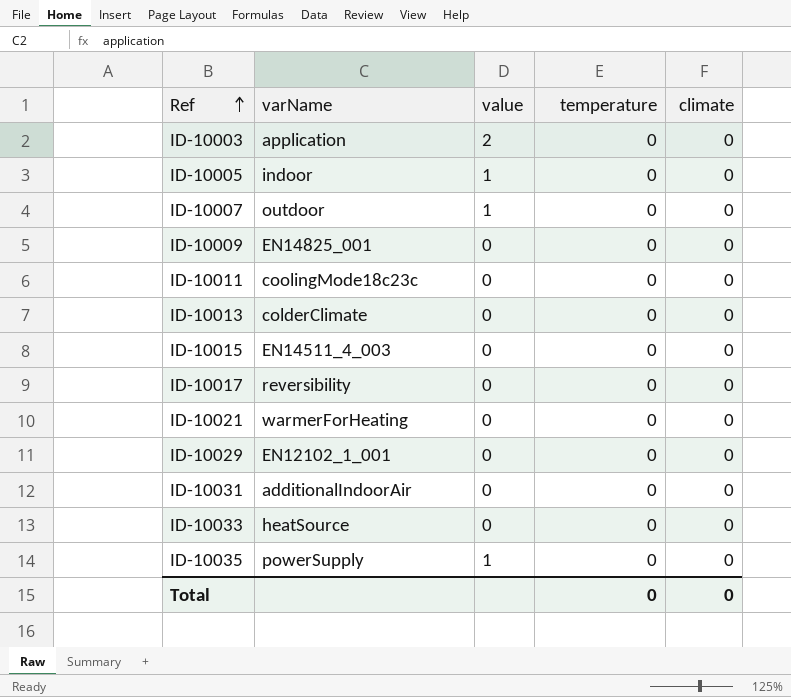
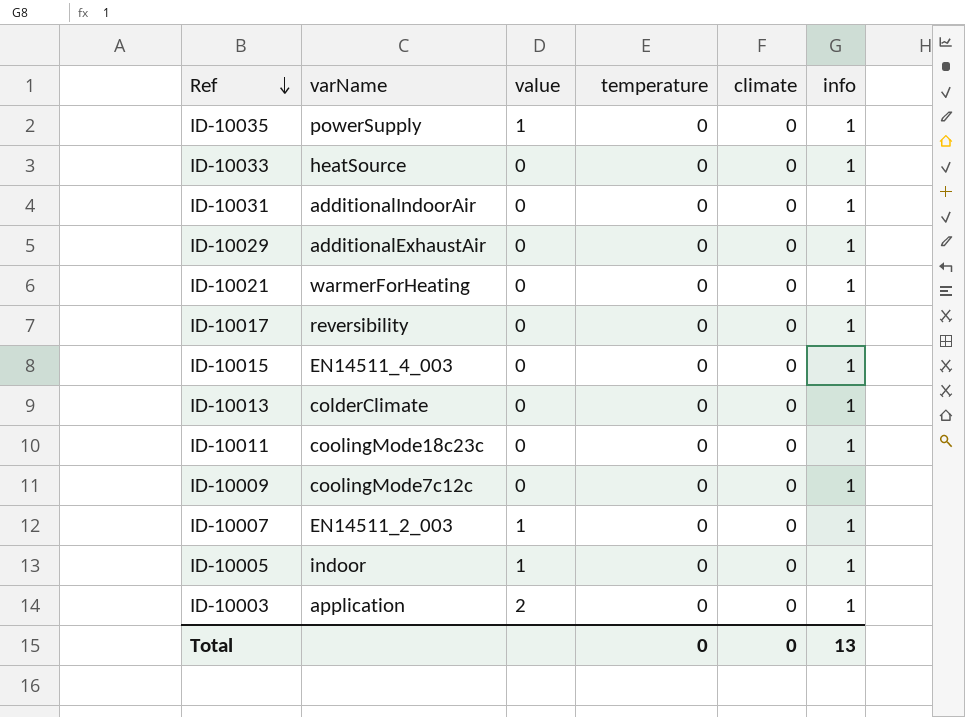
row order: Ref ascending -> Ref descending
column info | position: none -> 6
ID-10029 | varName: EN12102_1_001 -> additionalExhaustAir
ID-10009 | varName: EN14825_001 -> coolingMode7c12c
ID-10007 | varName: outdoor -> EN14511_2_003

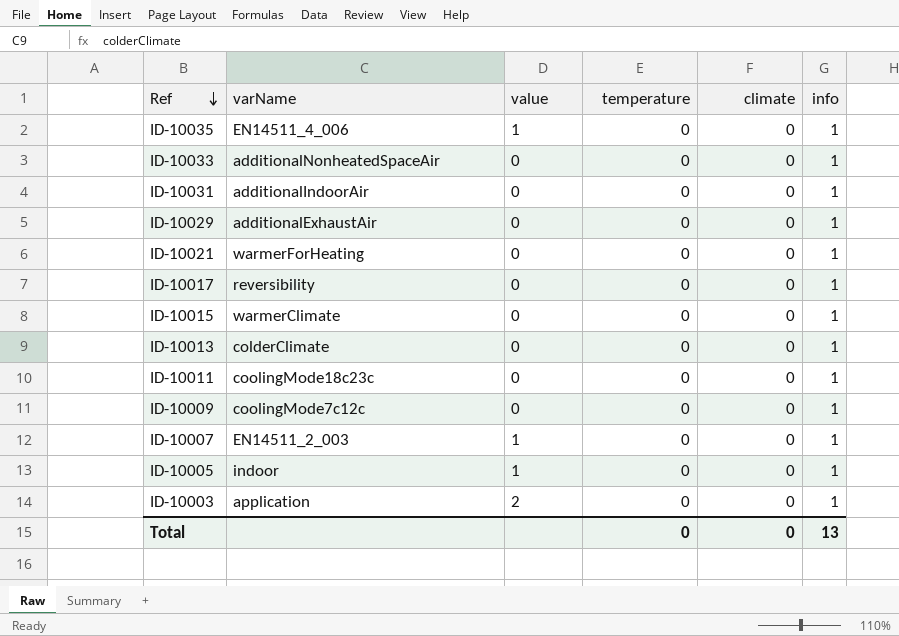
ID-10035 | varName: powerSupply -> EN14511_4_006
ID-10033 | varName: heatSource -> additionalNonheatedSpaceAir
ID-10015 | varName: EN14511_4_003 -> warmerClimate

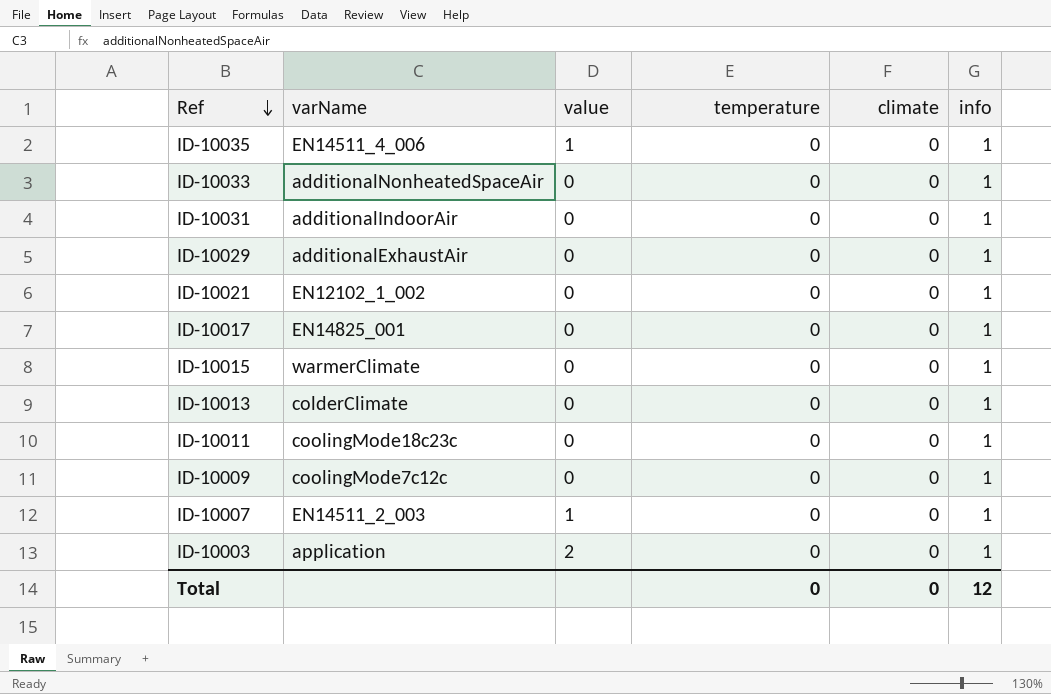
row ID-10005: indoor | 1 | 0 | 0 | 1 -> none
ID-10021 | varName: warmerForHeating -> EN12102_1_002
ID-10017 | varName: reversibility -> EN14825_001
Total | info: 13 -> 12

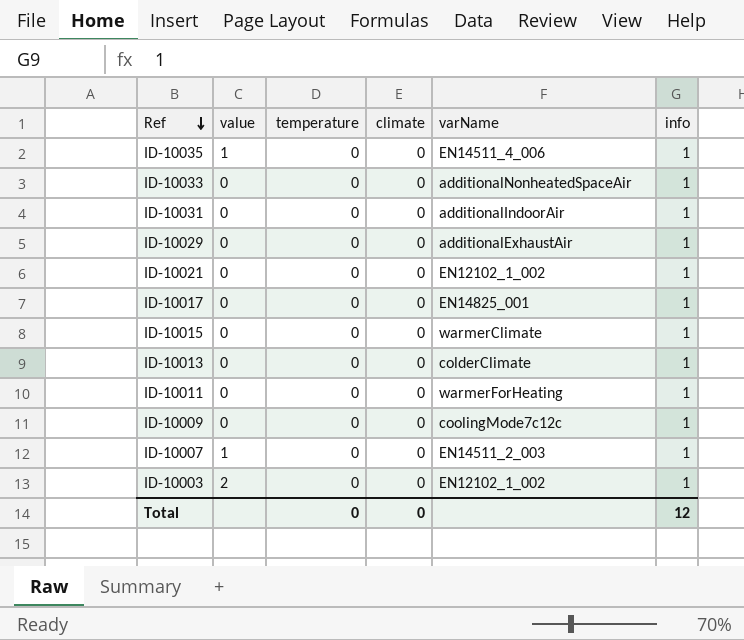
column varName | position: 2 -> 5
ID-10011 | varName: coolingMode18c23c -> warmerForHeating
ID-10003 | varName: application -> EN12102_1_002

